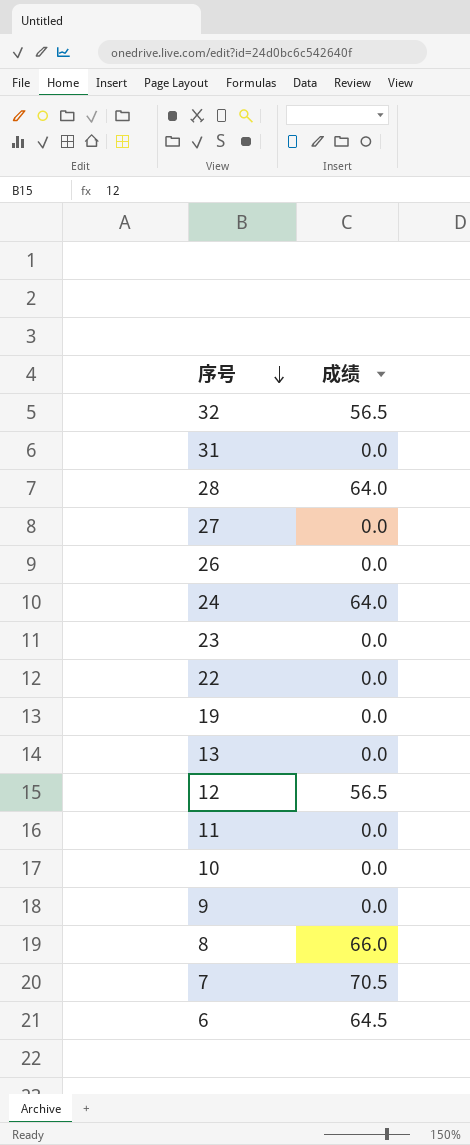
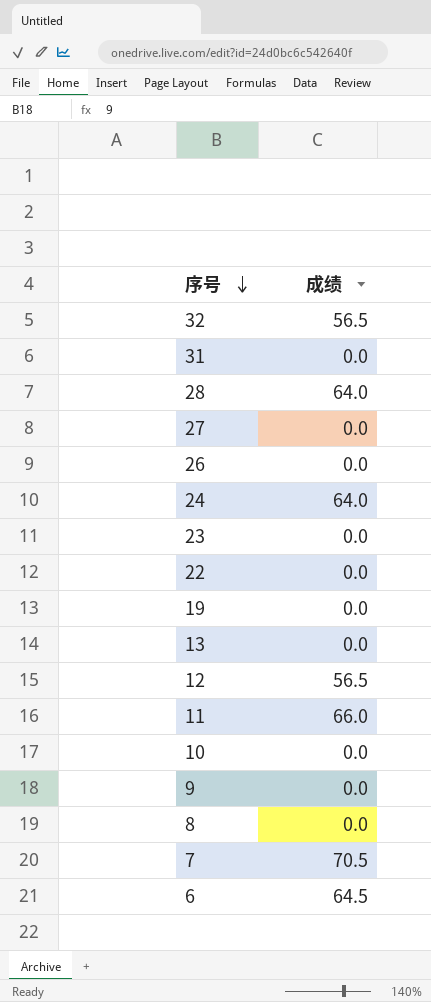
11 | 成绩: 0.0 -> 66.0
8 | 成绩: 66.0 -> 0.0

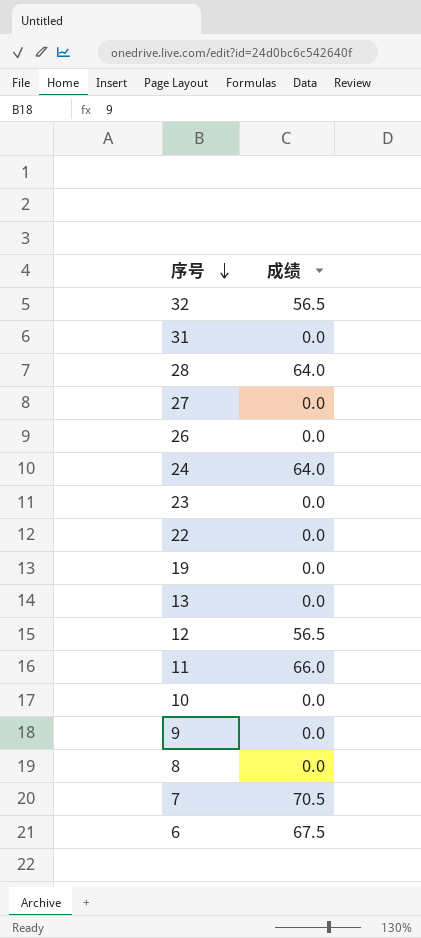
6 | 成绩: 64.5 -> 67.5

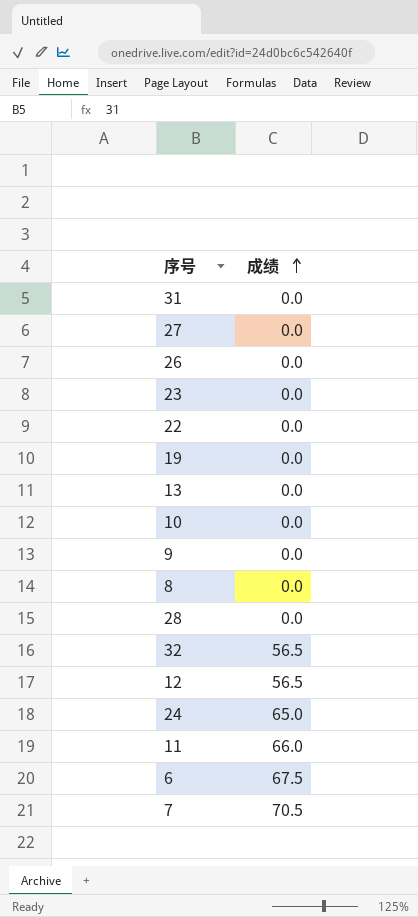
row order: 序号 descending -> 成绩 ascending
28 | 成绩: 64.0 -> 0.0
24 | 成绩: 64.0 -> 65.0

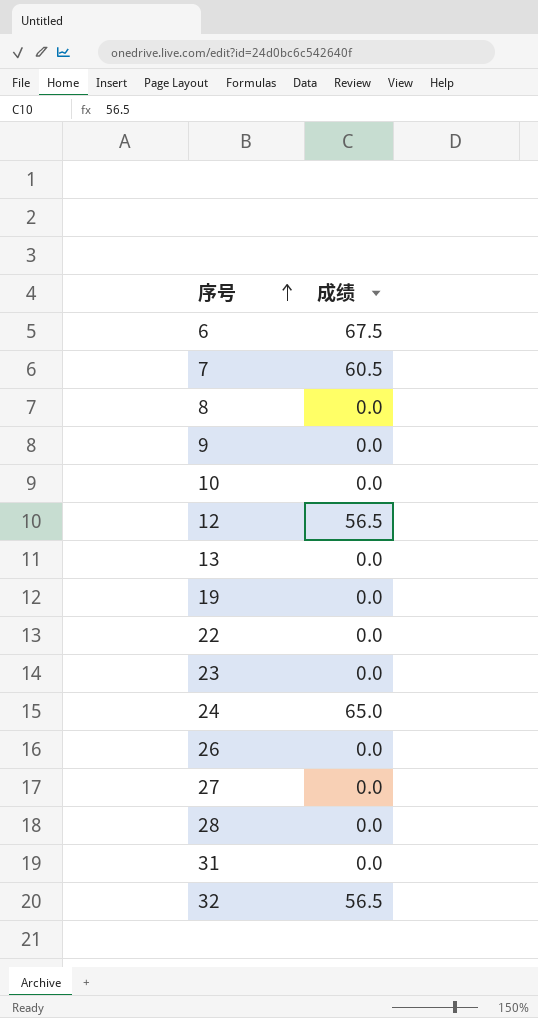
row order: 成绩 ascending -> 序号 ascending
row 11: 66.0 -> none
7 | 成绩: 70.5 -> 60.5

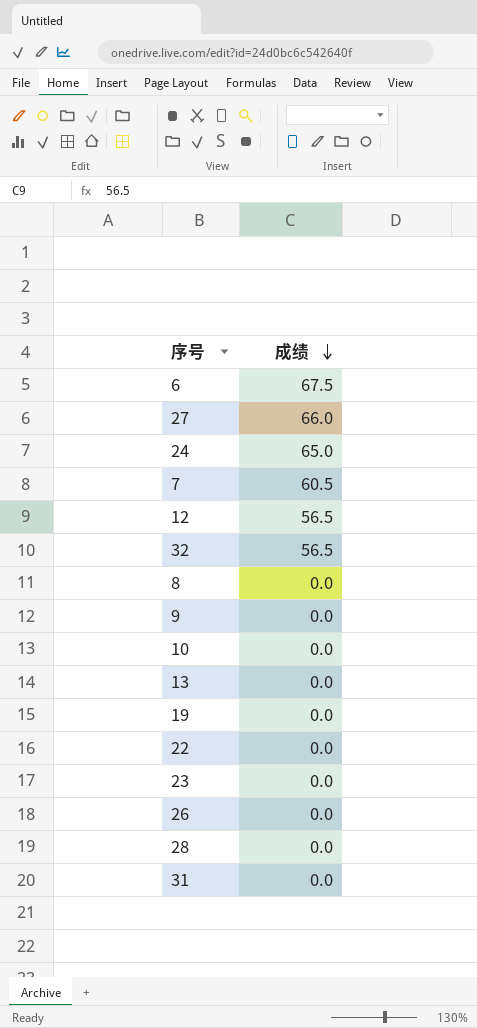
row order: 序号 ascending -> 成绩 descending
27 | 成绩: 0.0 -> 66.0

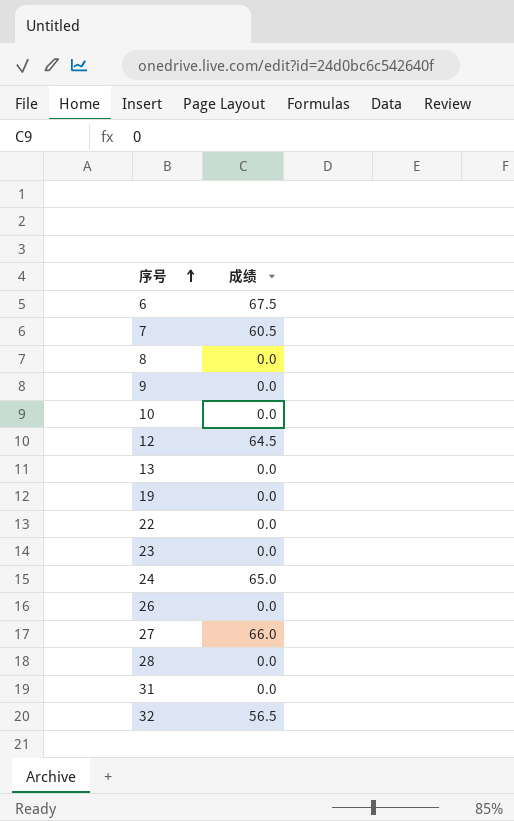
row order: 成绩 descending -> 序号 ascending
12 | 成绩: 56.5 -> 64.5

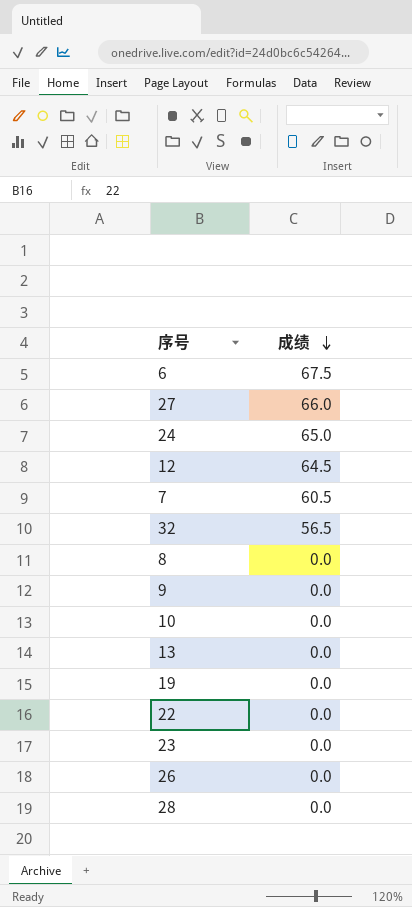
row order: 序号 ascending -> 成绩 descending
row 31: 0.0 -> none

